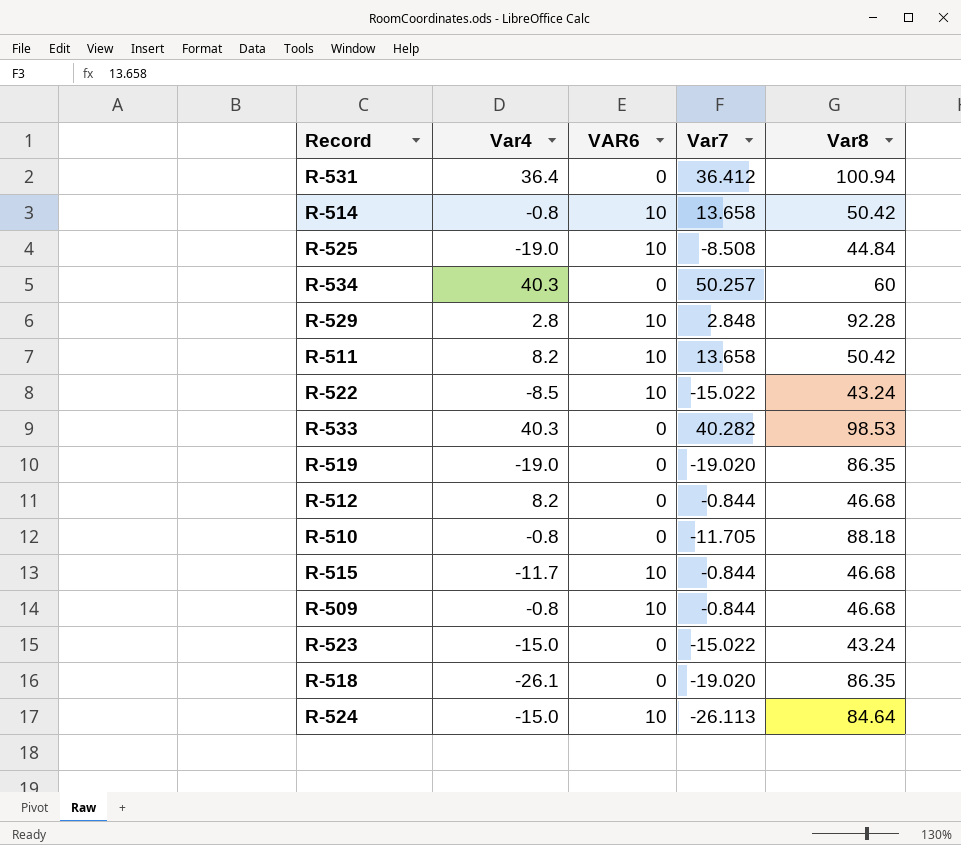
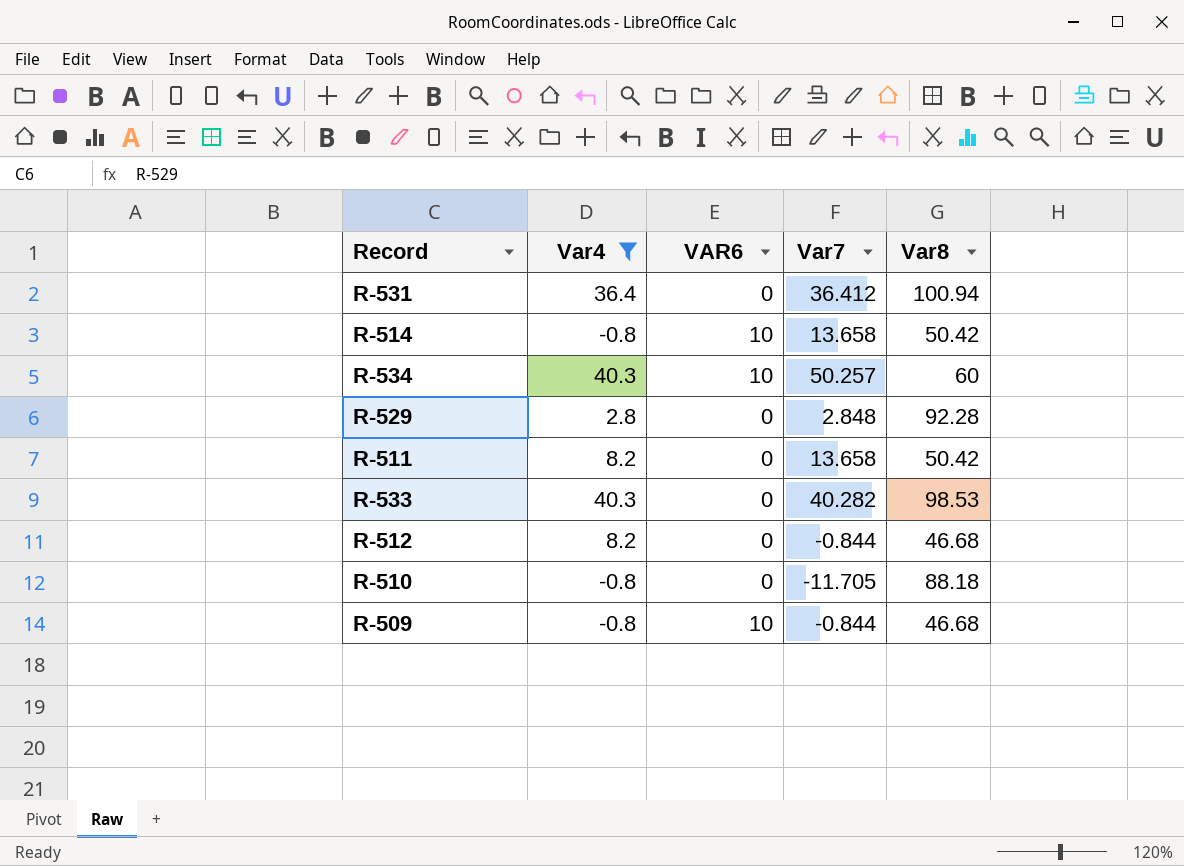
filter: none -> Var4 >= -0.8
R-534 | VAR6: 0 -> 10
R-529 | VAR6: 10 -> 0
R-511 | VAR6: 10 -> 0

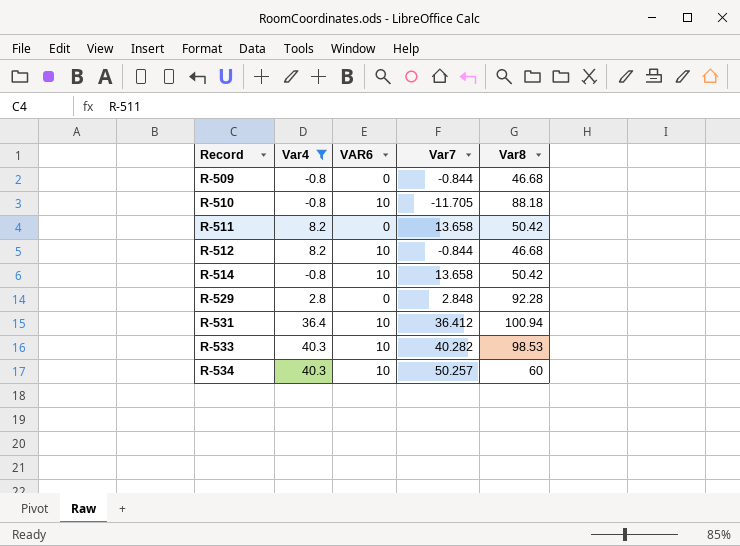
row order: none -> Record ascending
R-509 | VAR6: 10 -> 0
R-510 | VAR6: 0 -> 10
R-512 | VAR6: 0 -> 10
R-531 | VAR6: 0 -> 10
R-533 | VAR6: 0 -> 10

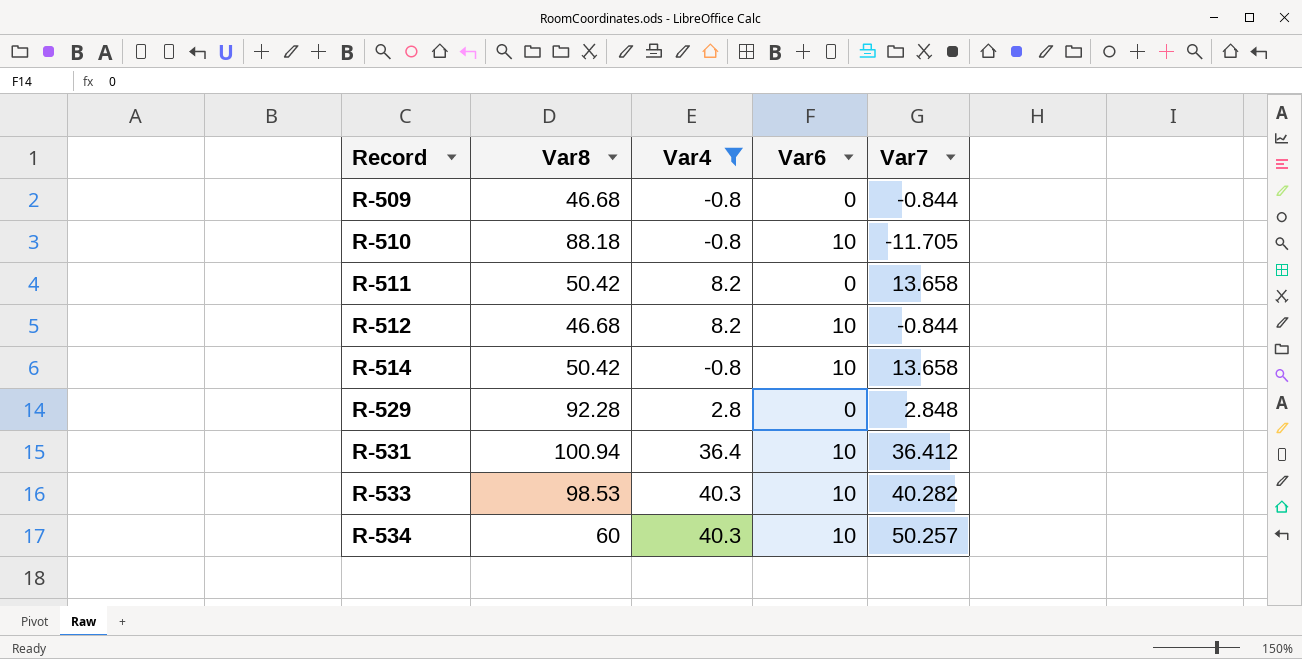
column Var8 | position: 5 -> 2
column name: VAR6 -> Var6

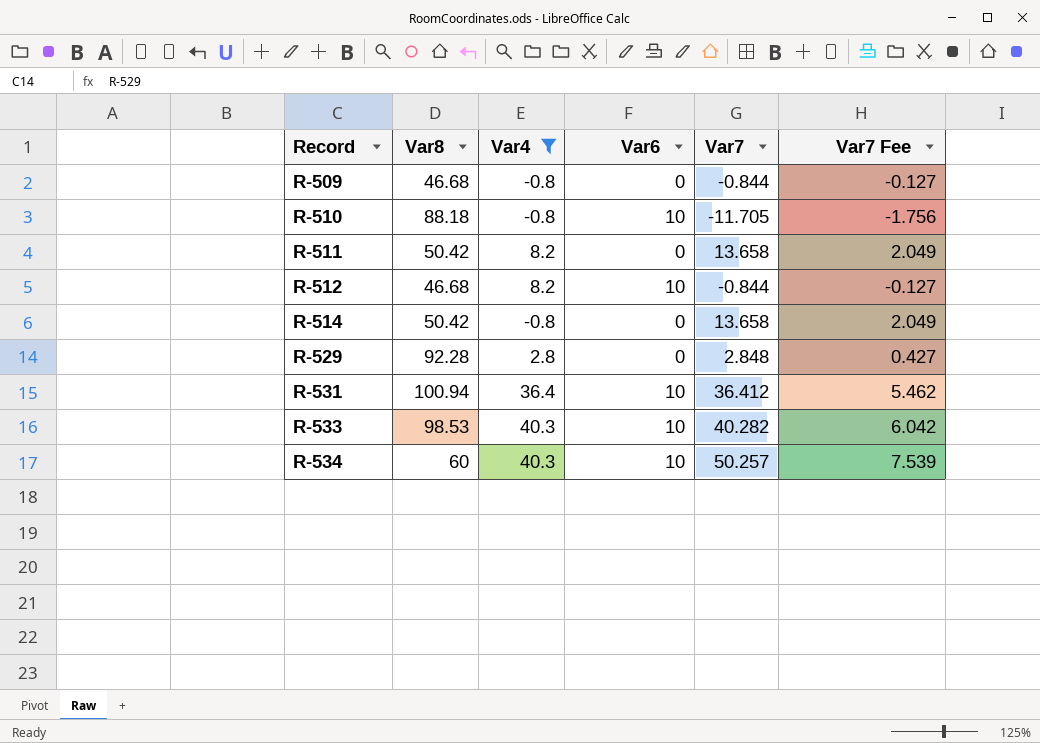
column Var7 Fee | formula: none -> [Var7] * 0.15
R-514 | Var6: 10 -> 0

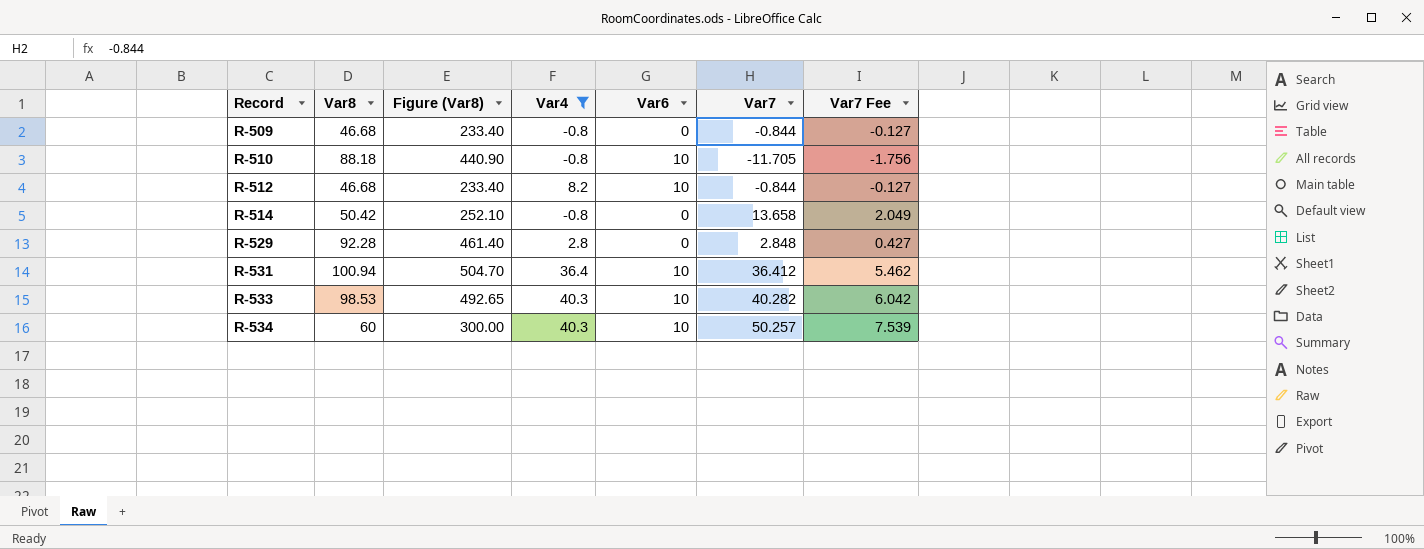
column Figure (Var8) | formula: none -> [Var8] * 5
row R-511: 50.42 | 8.2 | 0 | 13.658 | 2.049 -> none

